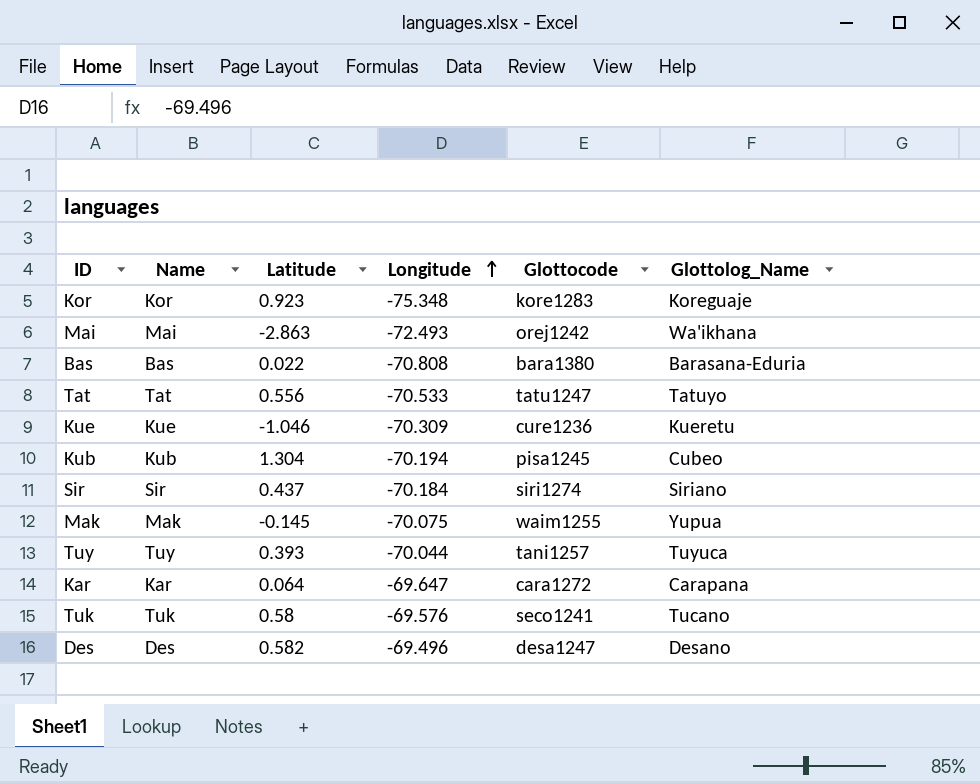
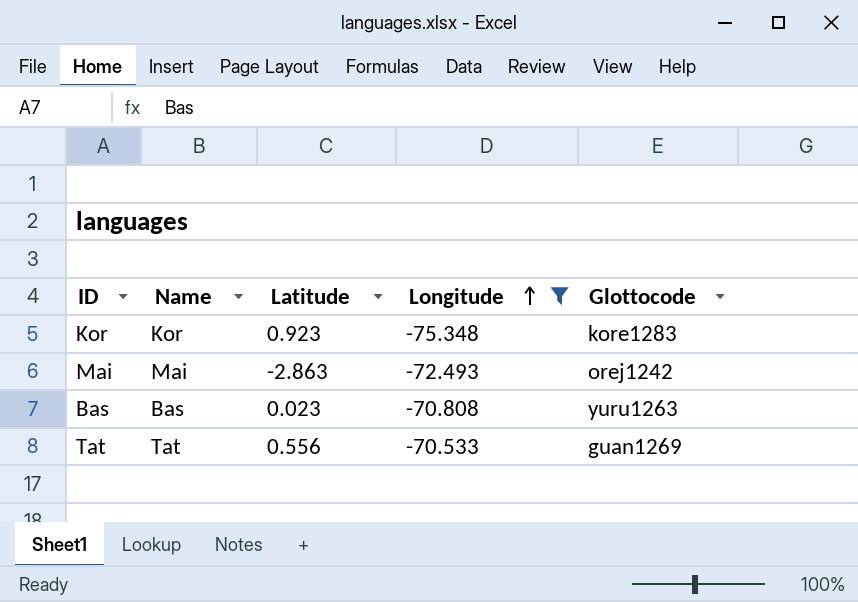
filter: none -> Longitude <= -70.533
column Glottolog_Name | position: 6 -> none
Bas | Latitude: 0.022 -> 0.023
Bas | Glottocode: bara1380 -> yuru1263
Tat | Glottocode: tatu1247 -> guan1269

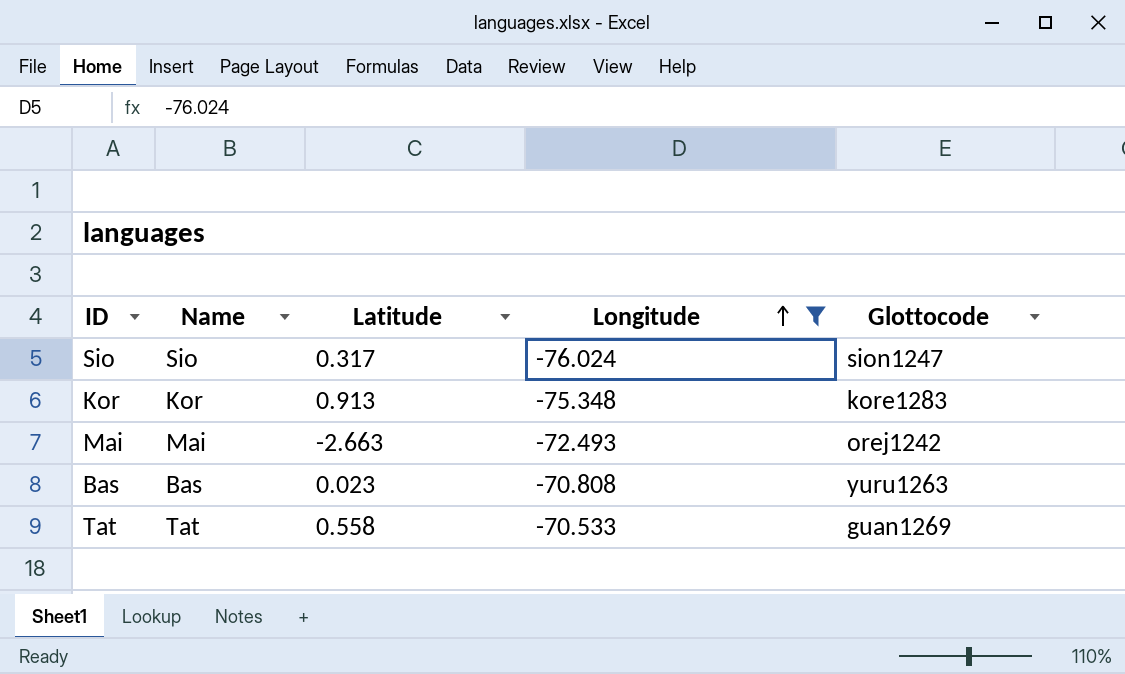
row Sio: none -> Sio | 0.317 | -76.024 | sion1247
Kor | Latitude: 0.923 -> 0.913
Mai | Latitude: -2.863 -> -2.663
Tat | Latitude: 0.556 -> 0.558

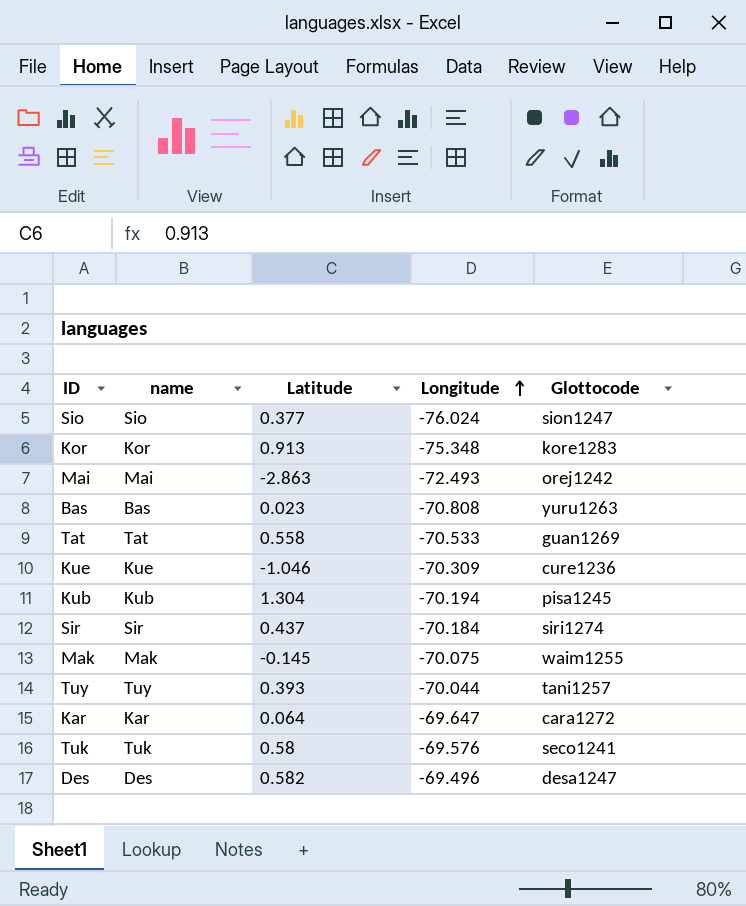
filter: Longitude <= -70.533 -> none
column name: Name -> name
Sio | Latitude: 0.317 -> 0.377
Mai | Latitude: -2.663 -> -2.863

